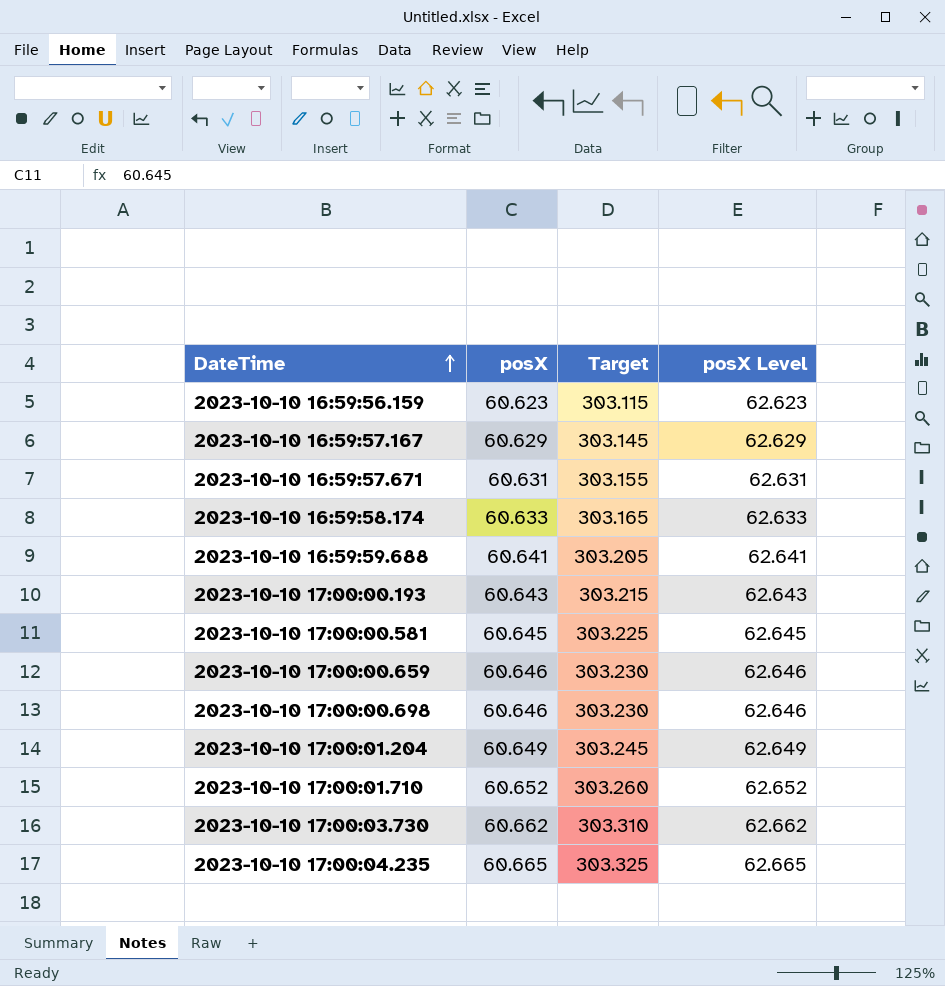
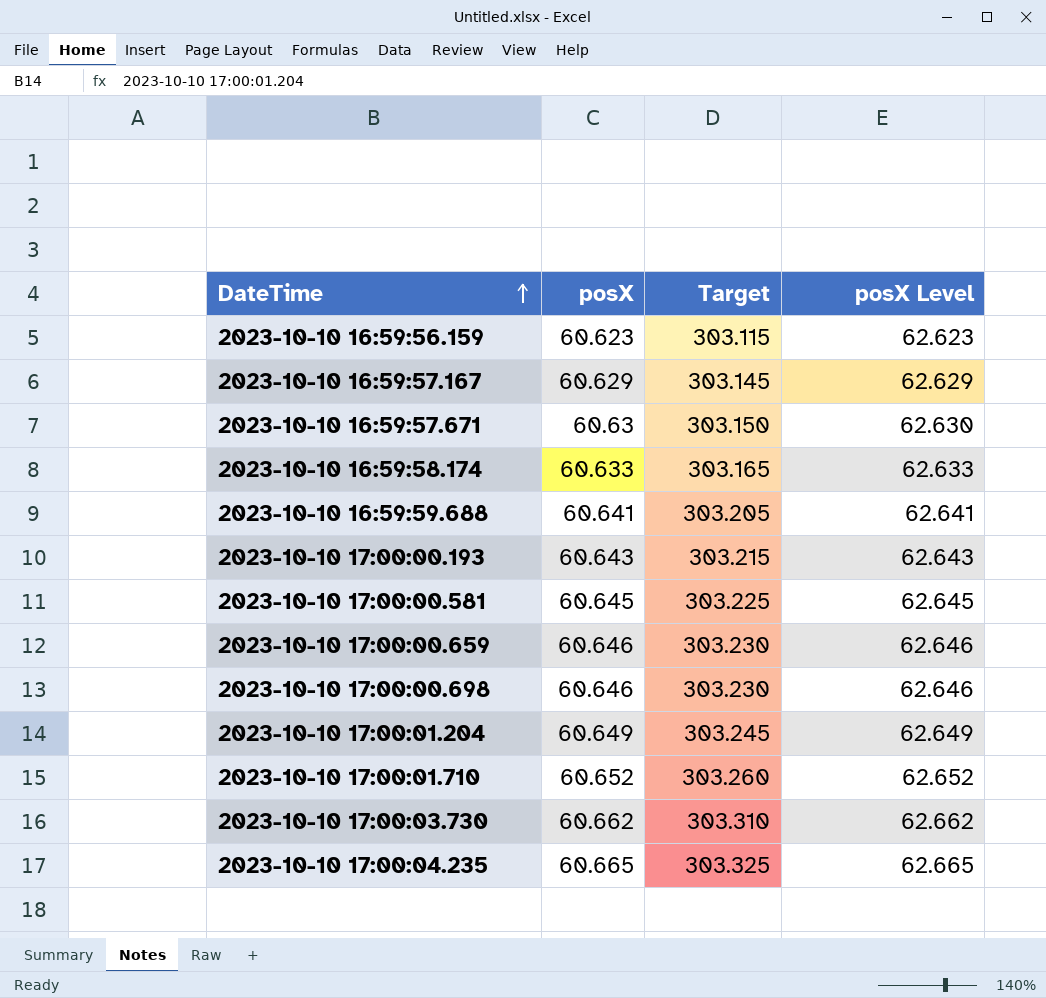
2023-10-10 16:59:57.671 | posX: 60.631 -> 60.63
2023-10-10 16:59:57.671 | Target: 303.155 -> 303.150
2023-10-10 16:59:57.671 | posX Level: 62.631 -> 62.630

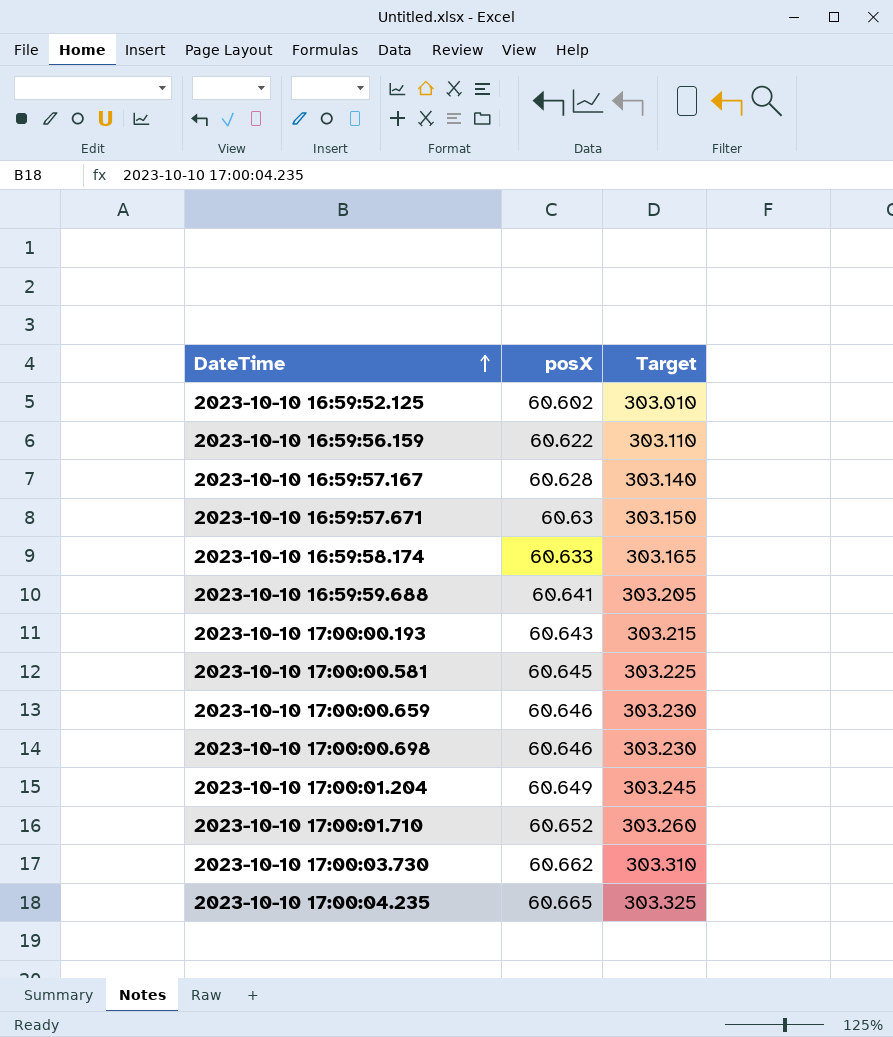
column posX Level | formula: [posX] + 2 -> none
row 2023-10-10 16:59:52.125: none -> 60.602 | 303.010
2023-10-10 16:59:56.159 | posX: 60.623 -> 60.622
2023-10-10 16:59:56.159 | Target: 303.115 -> 303.110
2023-10-10 16:59:57.167 | posX: 60.629 -> 60.628
2023-10-10 16:59:57.167 | Target: 303.145 -> 303.140

